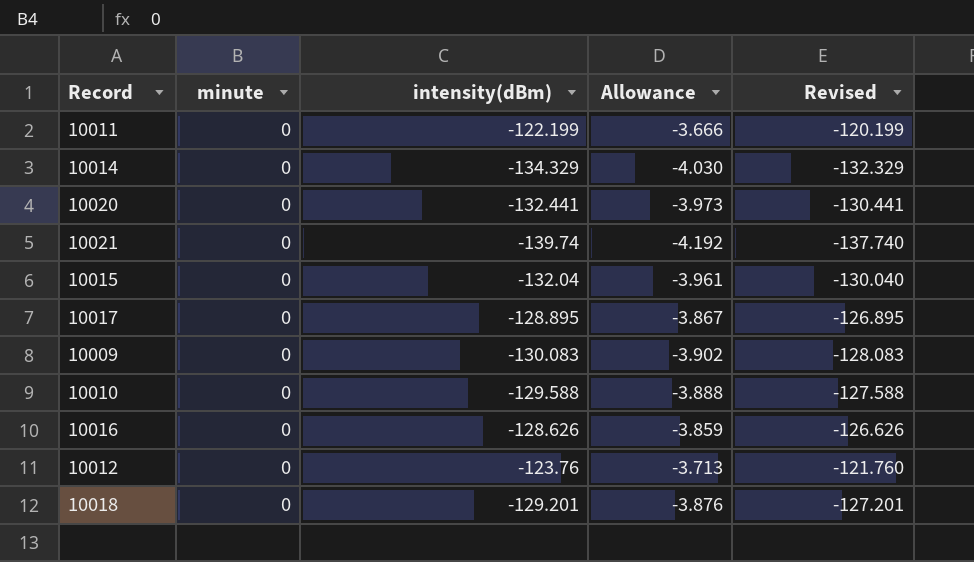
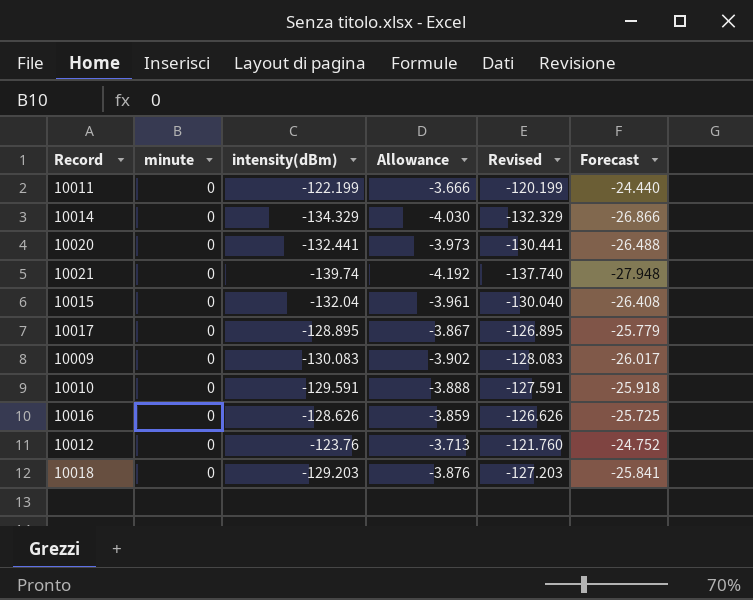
column Forecast | formula: none -> [intensity(dBm)] * 0.2
10010 | intensity(dBm): -129.588 -> -129.591
10010 | Revised: -127.588 -> -127.591
10018 | intensity(dBm): -129.201 -> -129.203
10018 | Revised: -127.201 -> -127.203

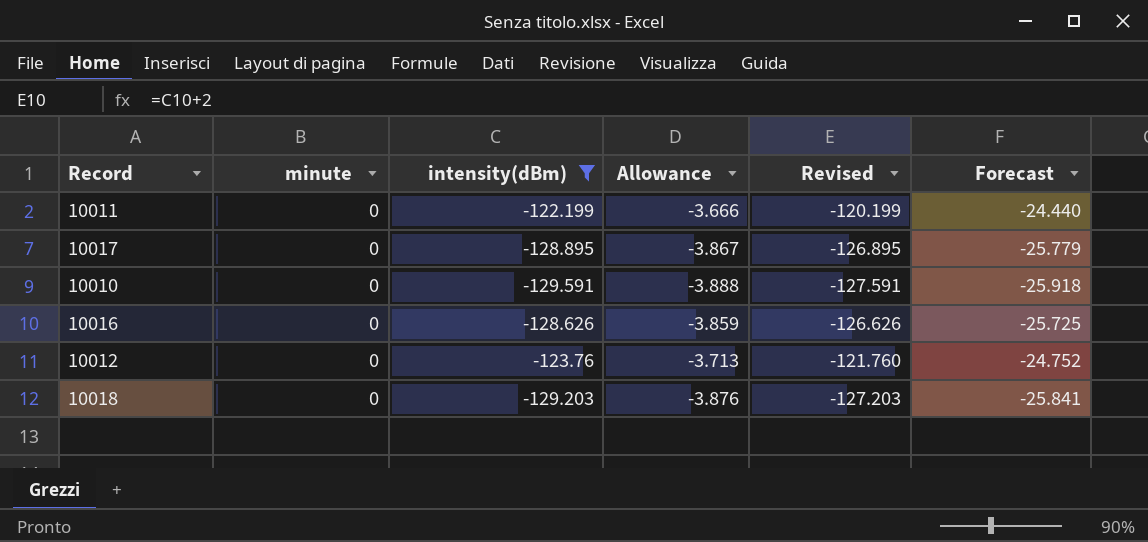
filter: none -> intensity(dBm) >= -129.591

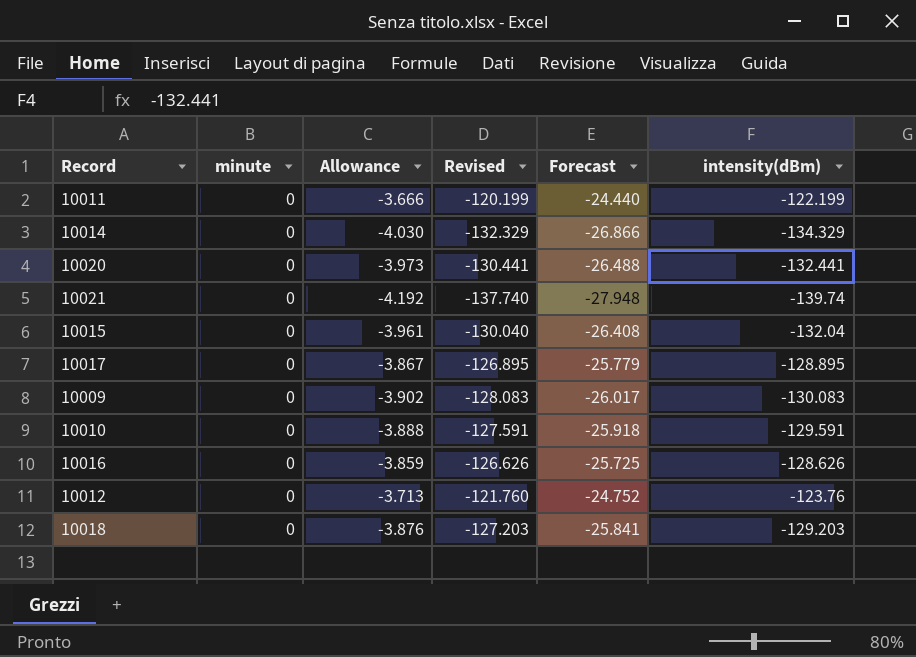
filter: intensity(dBm) >= -129.591 -> none
column intensity(dBm) | position: 3 -> 6

